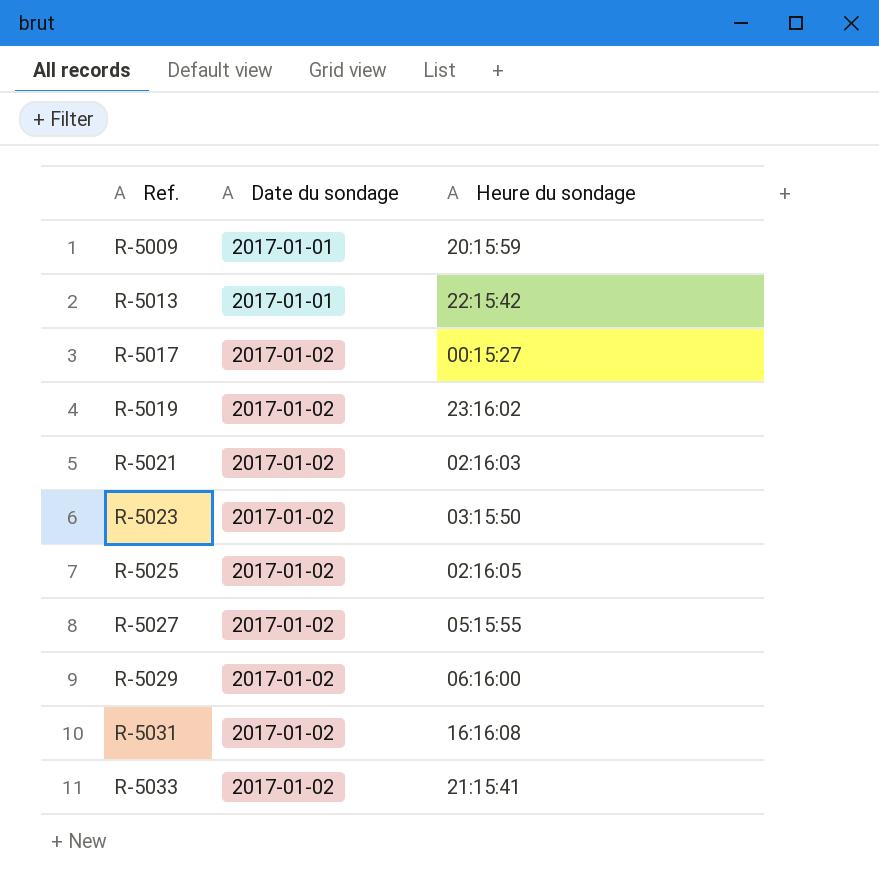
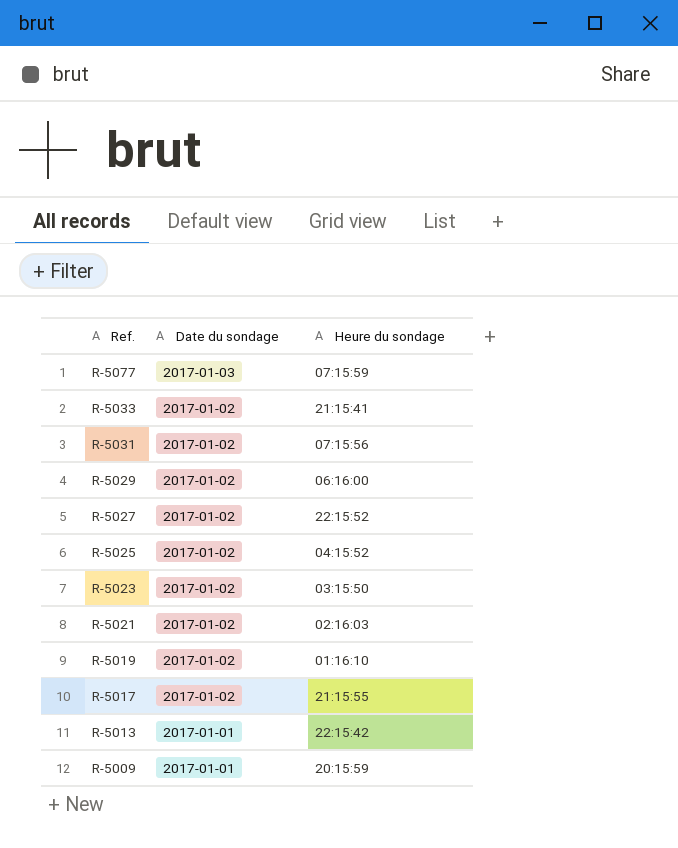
row order: Ref. ascending -> Ref. descending
row R-5077: none -> 2017-01-03 | 07:15:59
R-5031 | Heure du sondage: 16:16:08 -> 07:15:56
R-5027 | Heure du sondage: 05:15:55 -> 22:15:52
R-5025 | Heure du sondage: 02:16:05 -> 04:15:52
R-5019 | Heure du sondage: 23:16:02 -> 01:16:10
R-5017 | Heure du sondage: 00:15:27 -> 21:15:55

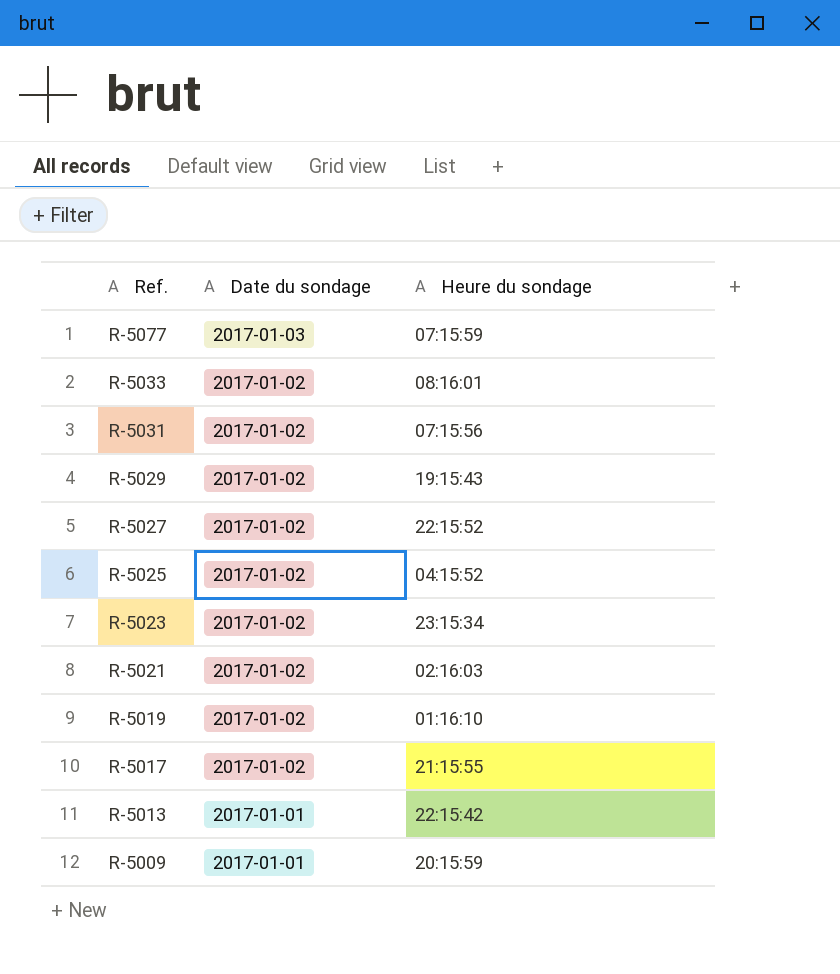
R-5033 | Heure du sondage: 21:15:41 -> 08:16:01
R-5029 | Heure du sondage: 06:16:00 -> 19:15:43
R-5023 | Heure du sondage: 03:15:50 -> 23:15:34

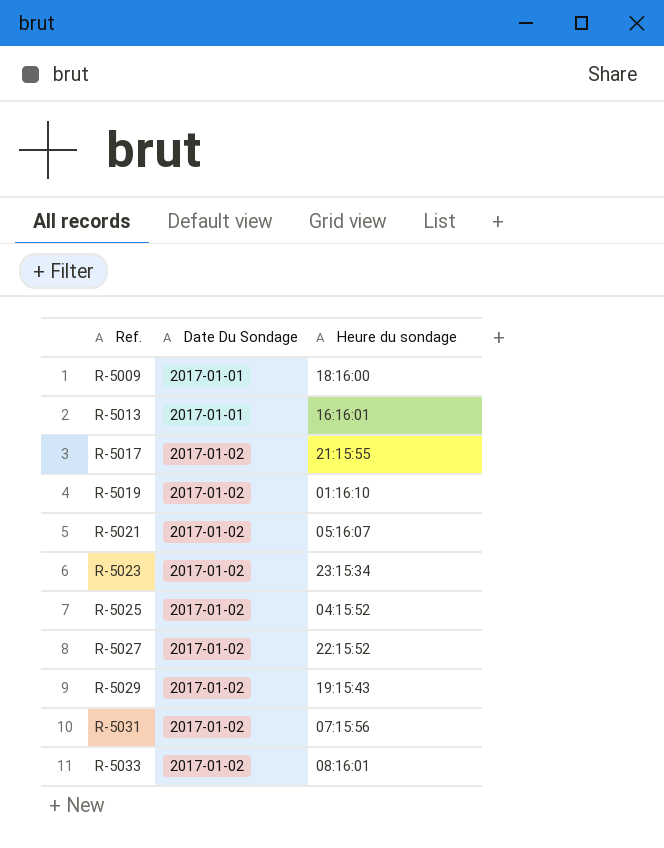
row order: Ref. descending -> Ref. ascending
column name: Date du sondage -> Date Du Sondage
row R-5077: 2017-01-03 | 07:15:59 -> none
R-5009 | Heure du sondage: 20:15:59 -> 18:16:00
R-5013 | Heure du sondage: 22:15:42 -> 16:16:01
R-5021 | Heure du sondage: 02:16:03 -> 05:16:07

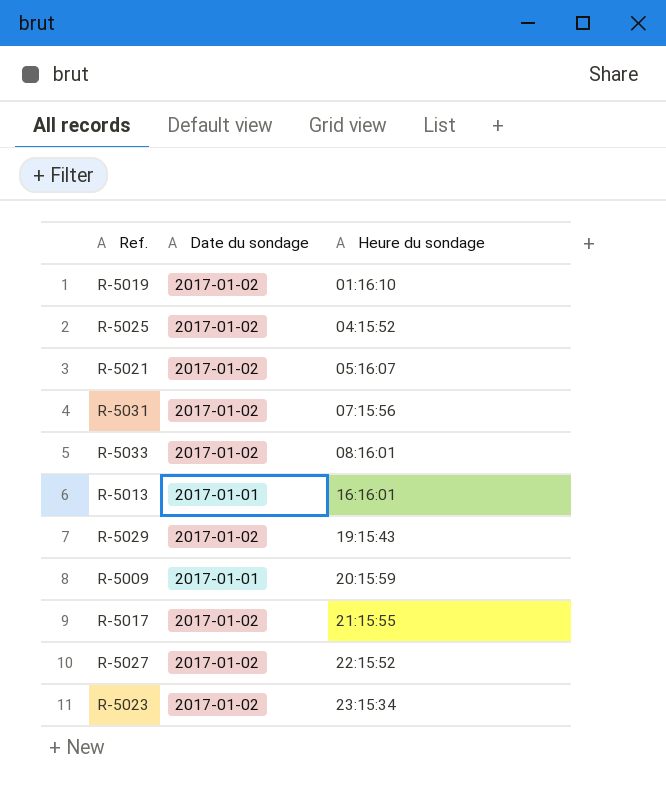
row order: Ref. ascending -> Heure du sondage ascending
column name: Date Du Sondage -> Date du sondage
R-5009 | Heure du sondage: 18:16:00 -> 20:15:59

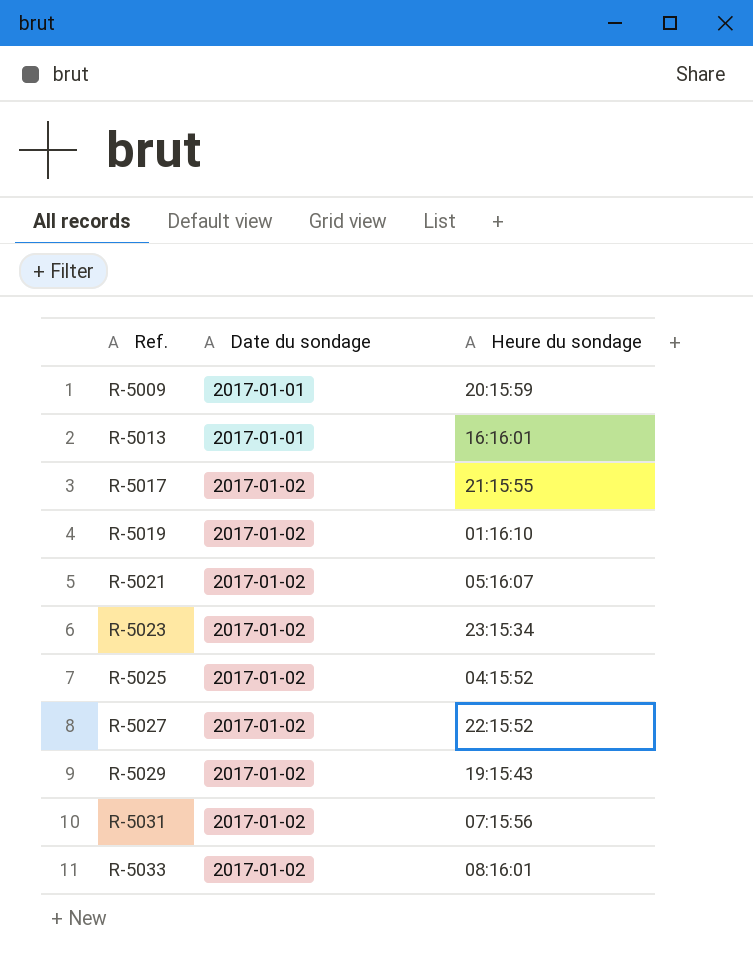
row order: Heure du sondage ascending -> Ref. ascending

